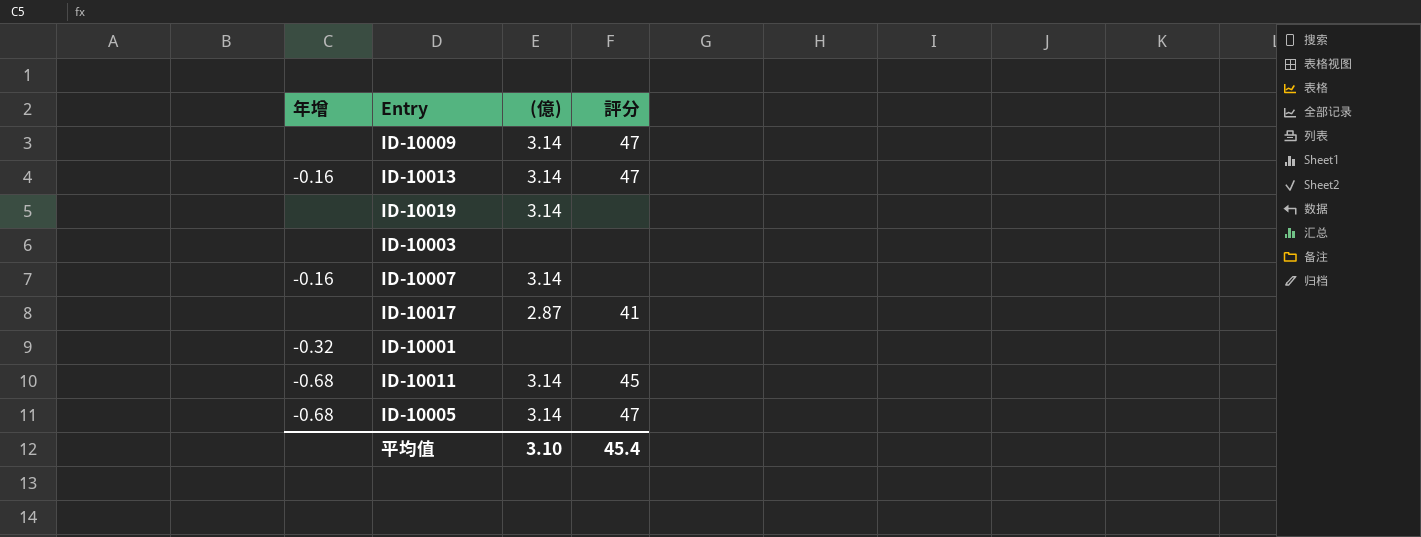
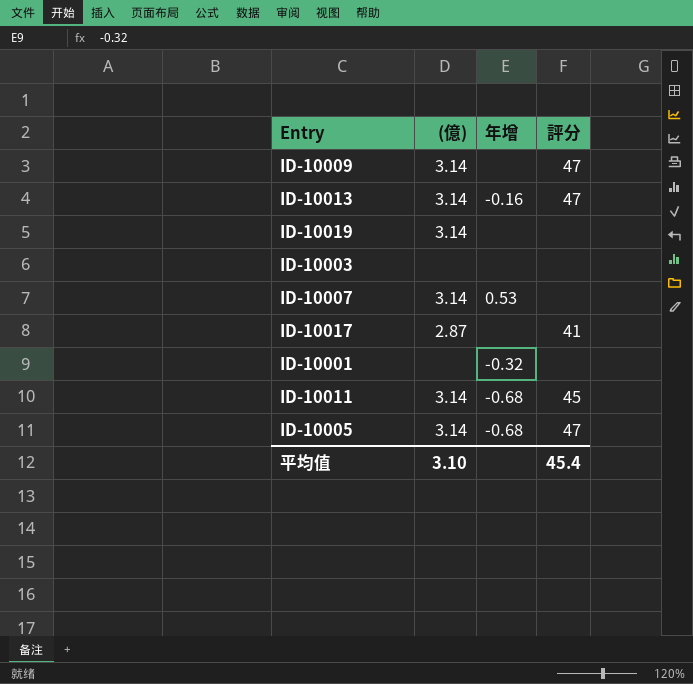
column 年增 | position: 1 -> 3
ID-10007 | 年增: -0.16 -> 0.53

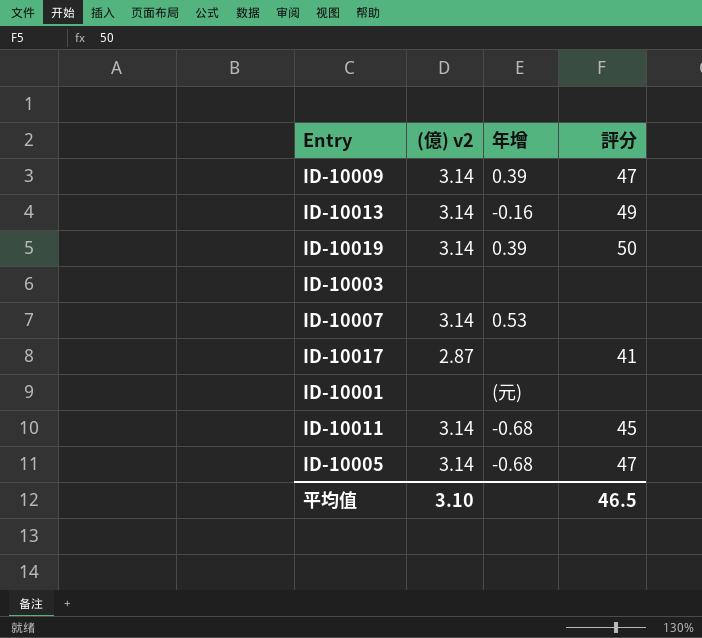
column name: (億) -> (億) v2
ID-10009 | 年增: none -> 0.39
ID-10013 | 評分: 47 -> 49
ID-10019 | 年增: none -> 0.39
ID-10019 | 評分: none -> 50
ID-10001 | 年增: -0.32 -> (元)
平均值 | 評分: 45.4 -> 46.5

